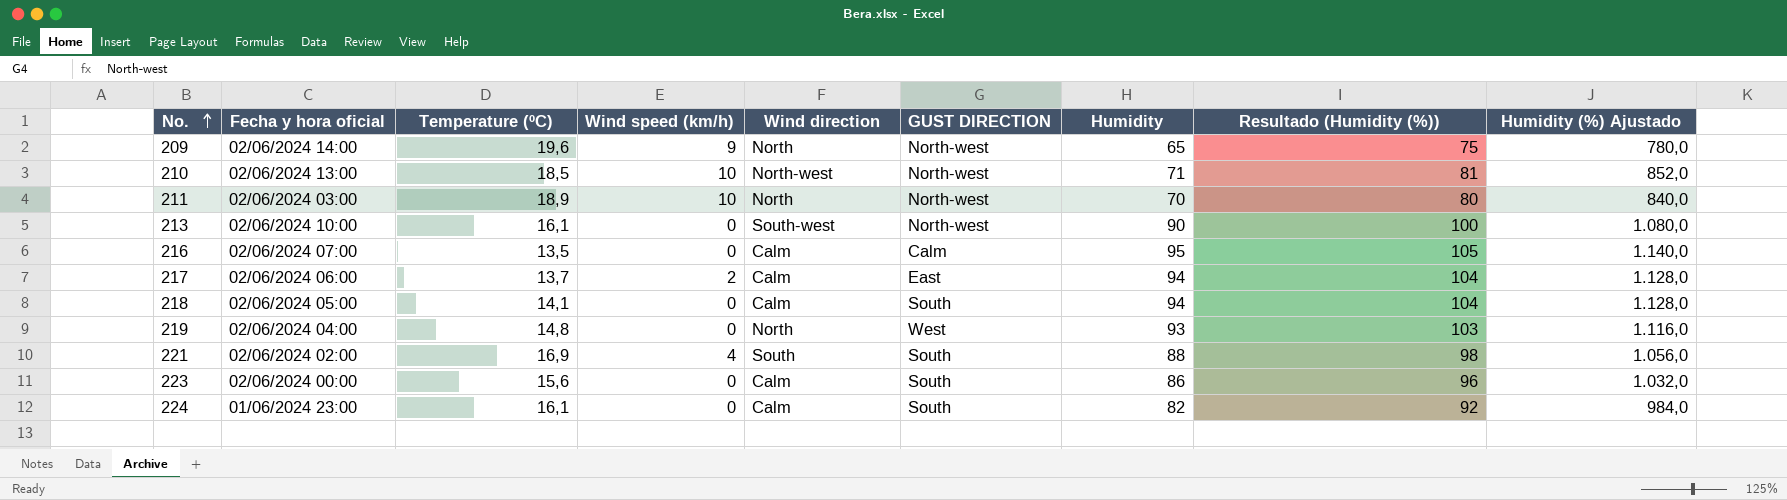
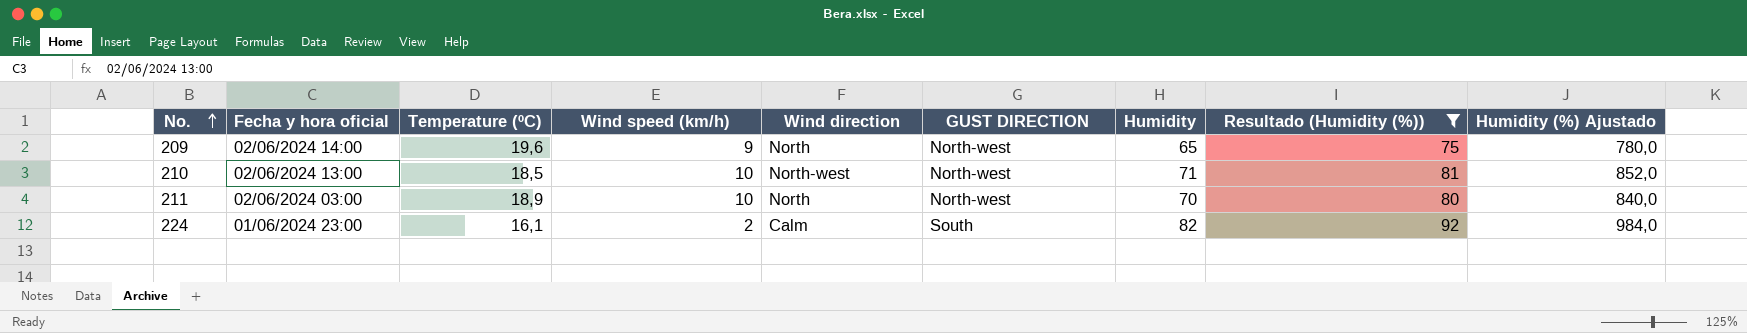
filter: none -> Resultado (Humidity (%)) <= 92
224 | Wind speed (km/h): 0 -> 2

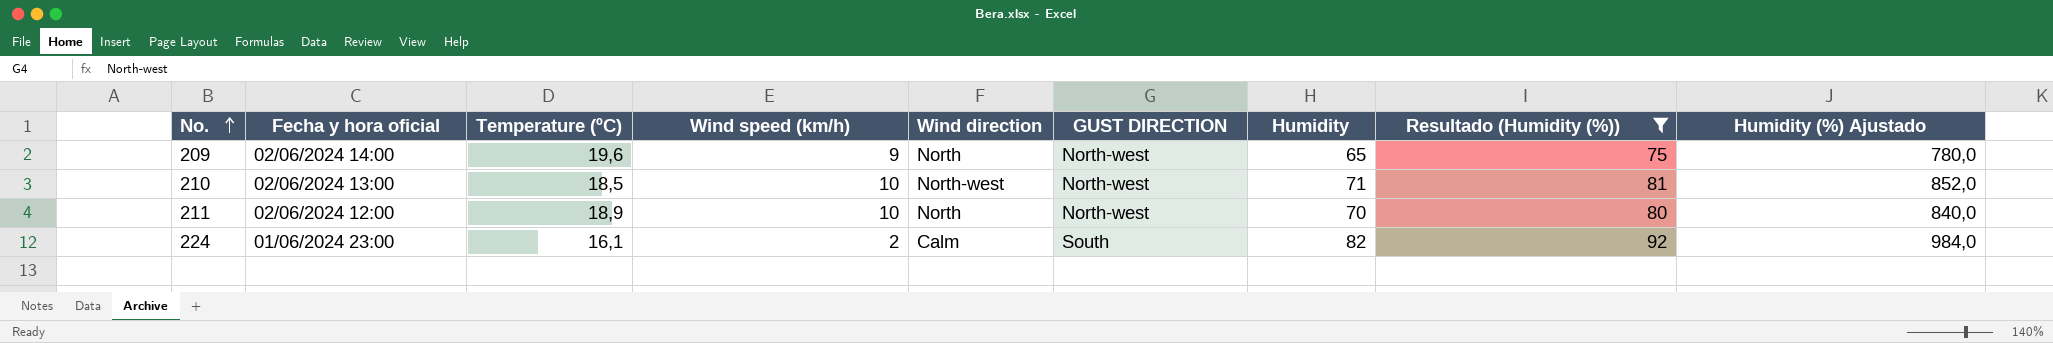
211 | Fecha y hora oficial: 02/06/2024 03:00 -> 02/06/2024 12:00

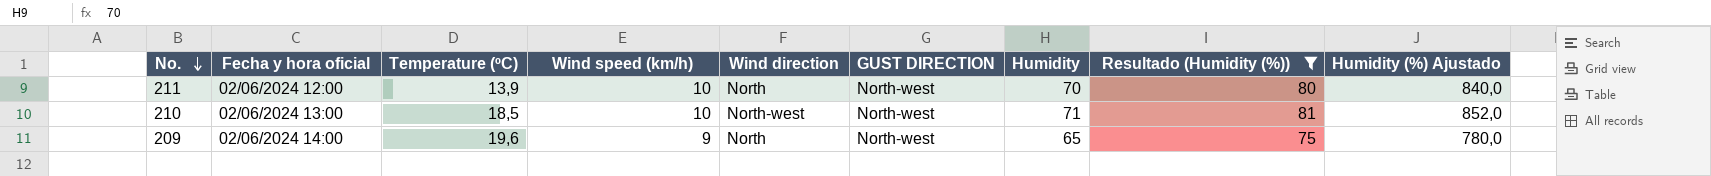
row order: No. ascending -> No. descending
row 224: 01/06/2024 23:00 | 16,1 | 2 | Calm | South | 82 | 92 | 984,0 -> none
211 | Temperature (ºC): 18,9 -> 13,9

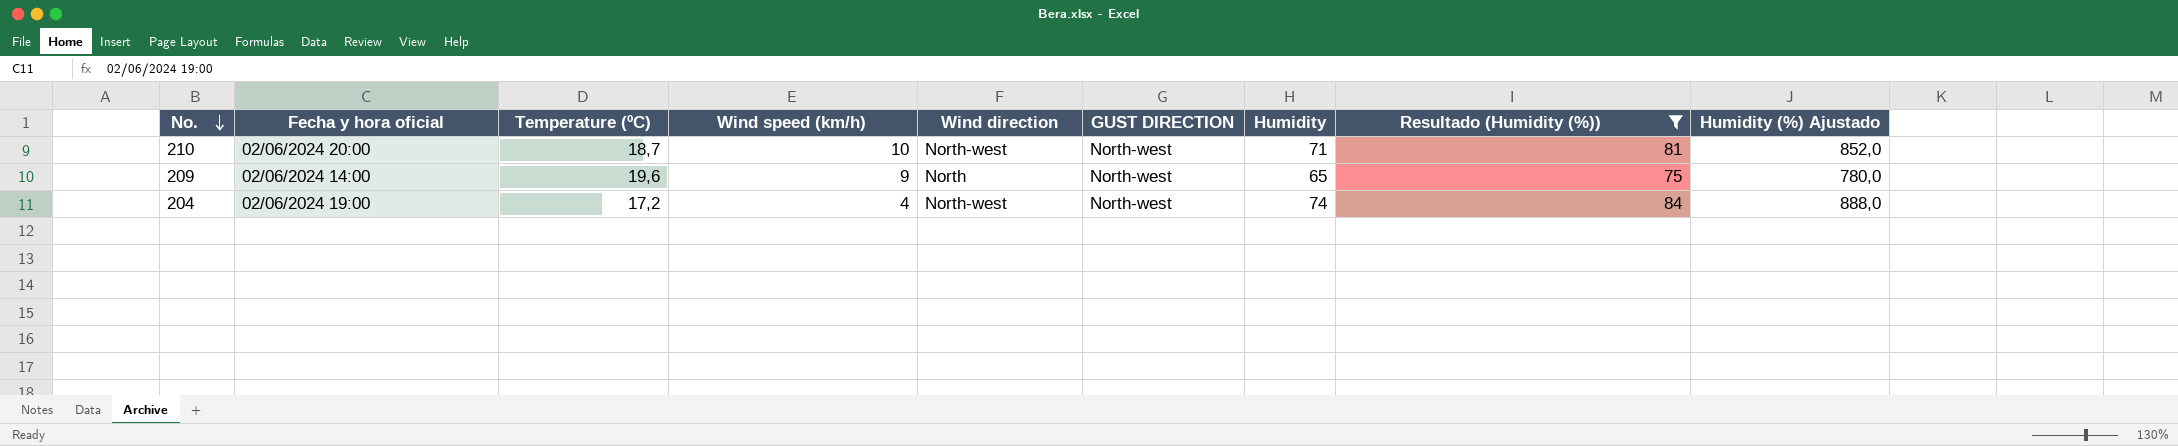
row 211: 02/06/2024 12:00 | 13,9 | 10 | North | North-west | 70 | 80 | 840,0 -> none
210 | Fecha y hora oficial: 02/06/2024 13:00 -> 02/06/2024 20:00
210 | Temperature (ºC): 18,5 -> 18,7
row 204: none -> 02/06/2024 19:00 | 17,2 | 4 | North-west | North-west | 74 | 84 | 888,0

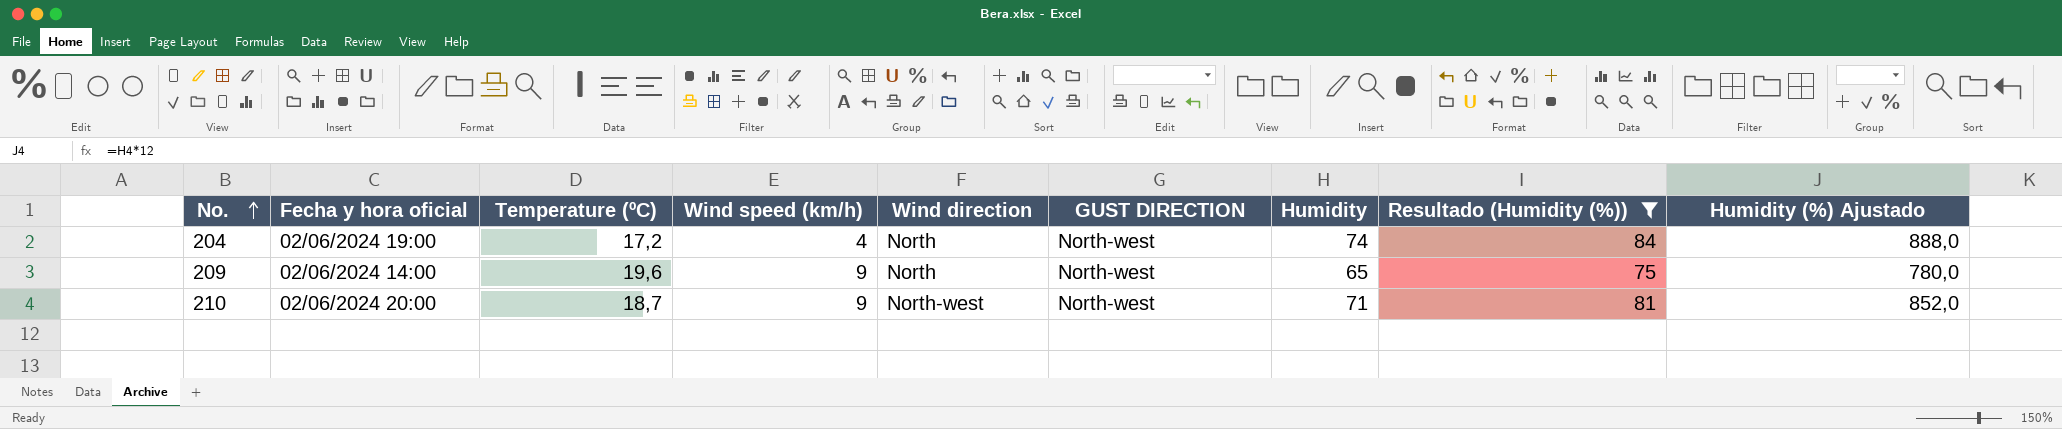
row order: No. descending -> No. ascending
204 | Wind direction: North-west -> North
210 | Wind speed (km/h): 10 -> 9

